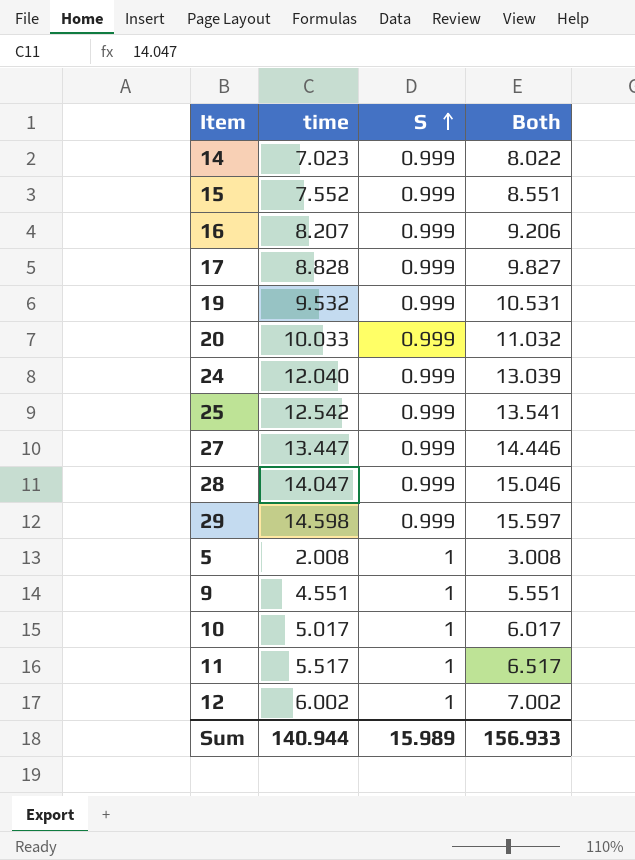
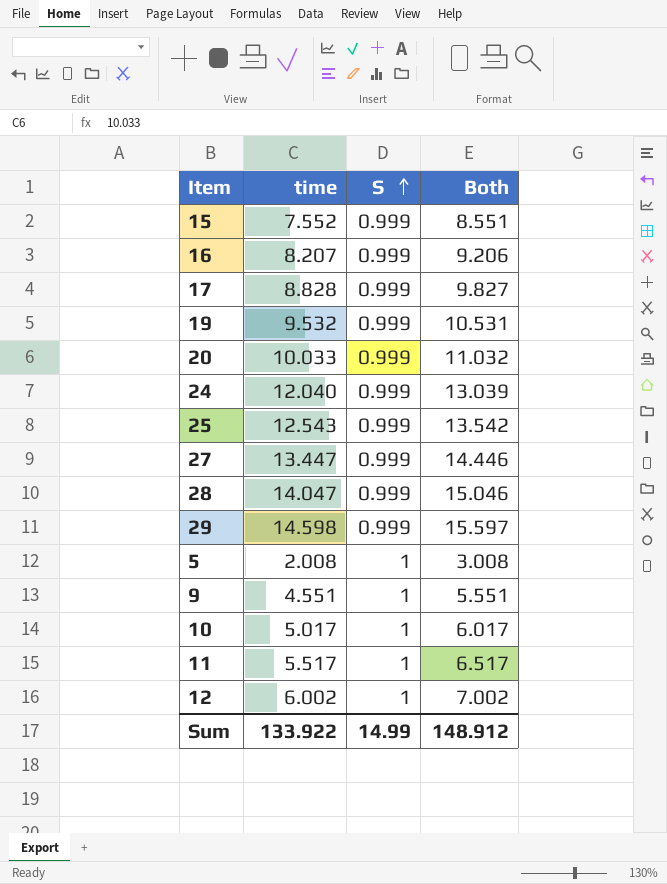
row 14: 7.023 | 0.999 | 8.022 -> none
25 | time: 12.542 -> 12.543
25 | Both: 13.541 -> 13.542
Sum | time: 140.944 -> 133.922
Sum | S: 15.989 -> 14.99
Sum | Both: 156.933 -> 148.912

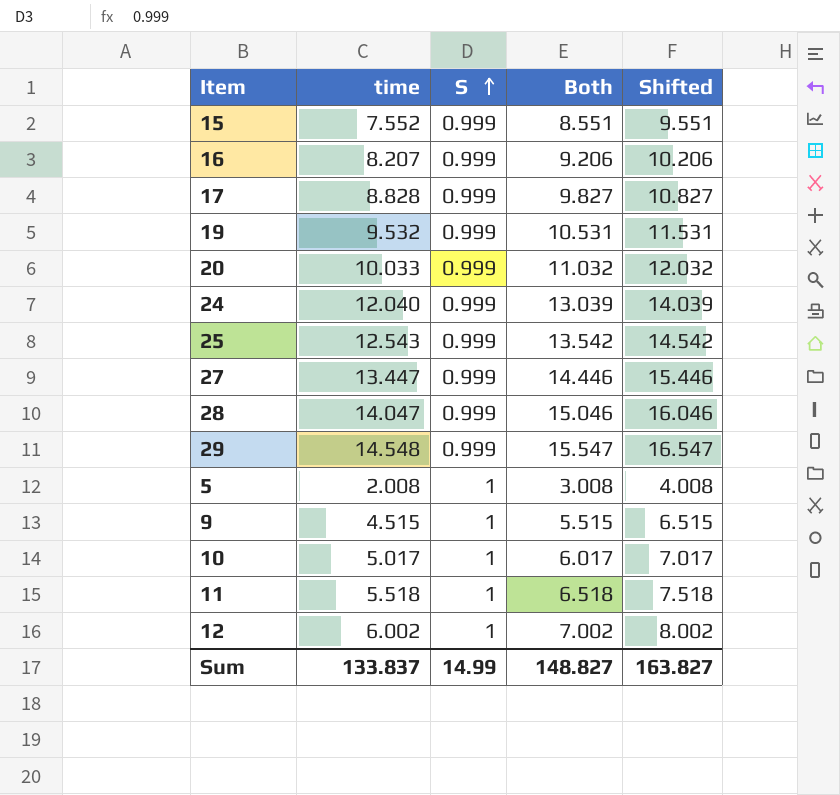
column Shifted | formula: none -> [Both] + 1
29 | time: 14.598 -> 14.548
29 | Both: 15.597 -> 15.547
9 | time: 4.551 -> 4.515
9 | Both: 5.551 -> 5.515
11 | time: 5.517 -> 5.518
11 | Both: 6.517 -> 6.518
Sum | time: 133.922 -> 133.837
Sum | Both: 148.912 -> 148.827

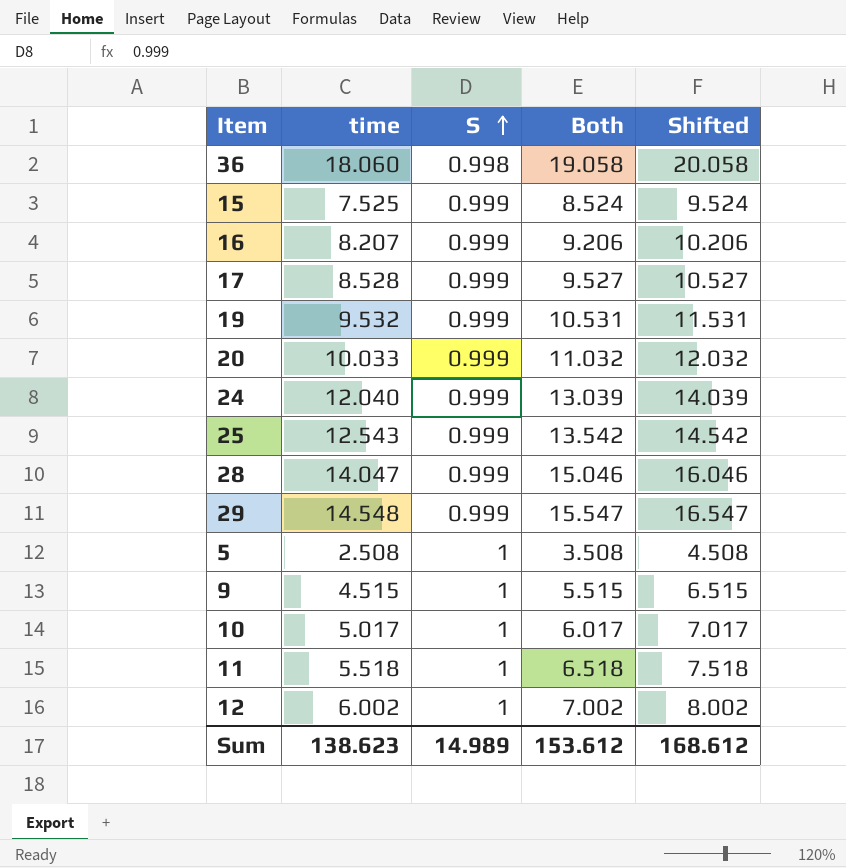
row 27: 13.447 | 0.999 | 14.446 | 15.446 -> none
row 36: none -> 18.060 | 0.998 | 19.058 | 20.058
15 | time: 7.552 -> 7.525
15 | Both: 8.551 -> 8.524
15 | Shifted: 9.551 -> 9.524
17 | time: 8.828 -> 8.528
17 | Both: 9.827 -> 9.527
17 | Shifted: 10.827 -> 10.527
5 | time: 2.008 -> 2.508
5 | Both: 3.008 -> 3.508
5 | Shifted: 4.008 -> 4.508
Sum | time: 133.837 -> 138.623
Sum | S: 14.99 -> 14.989
Sum | Both: 148.827 -> 153.612
Sum | Shifted: 163.827 -> 168.612

